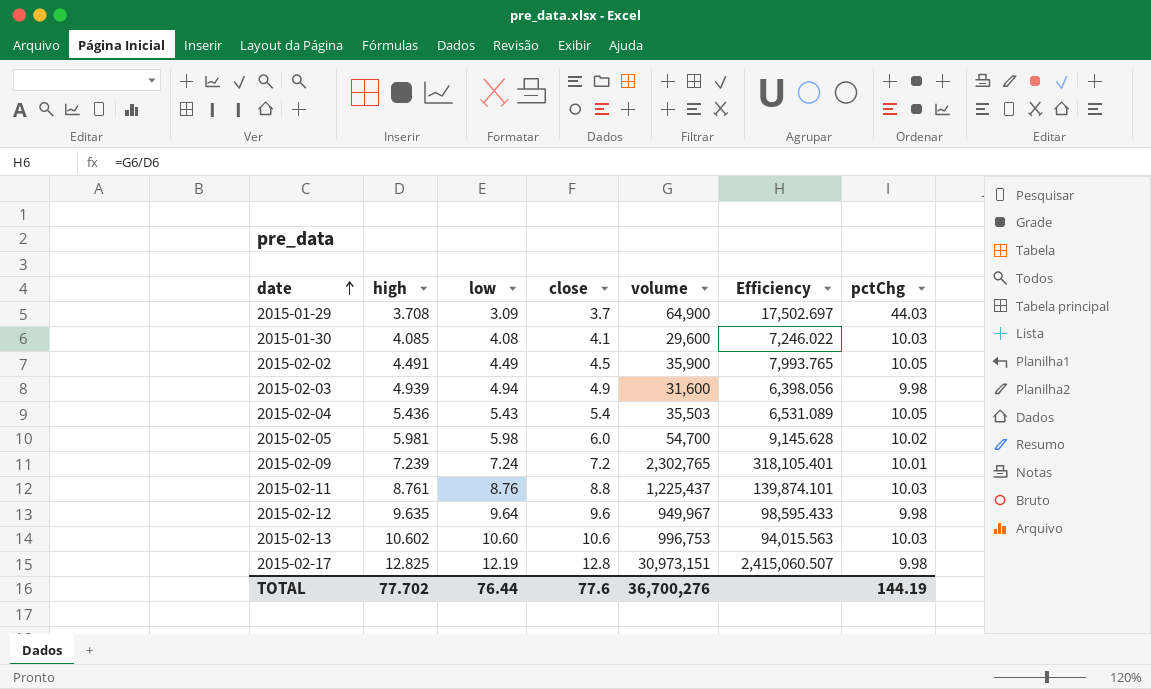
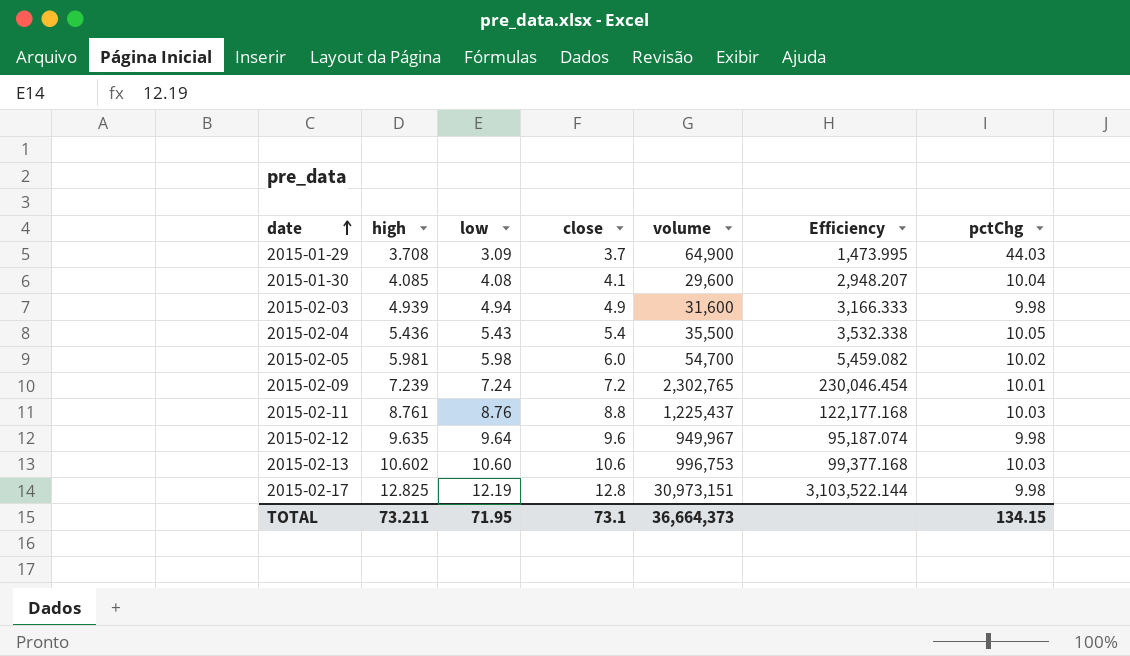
column Efficiency | formula: [volume] / [high] -> [volume] / [pctChg]
row 2015-02-02: 4.491 | 4.49 | 4.5 | 35,900 | 7,993.765 | 10.05 -> none
2015-01-30 | pctChg: 10.03 -> 10.04
2015-02-04 | volume: 35,503 -> 35,500
TOTAL | high: 77.702 -> 73.211
TOTAL | low: 76.44 -> 71.95
TOTAL | close: 77.6 -> 73.1
TOTAL | volume: 36,700,276 -> 36,664,373
TOTAL | pctChg: 144.19 -> 134.15

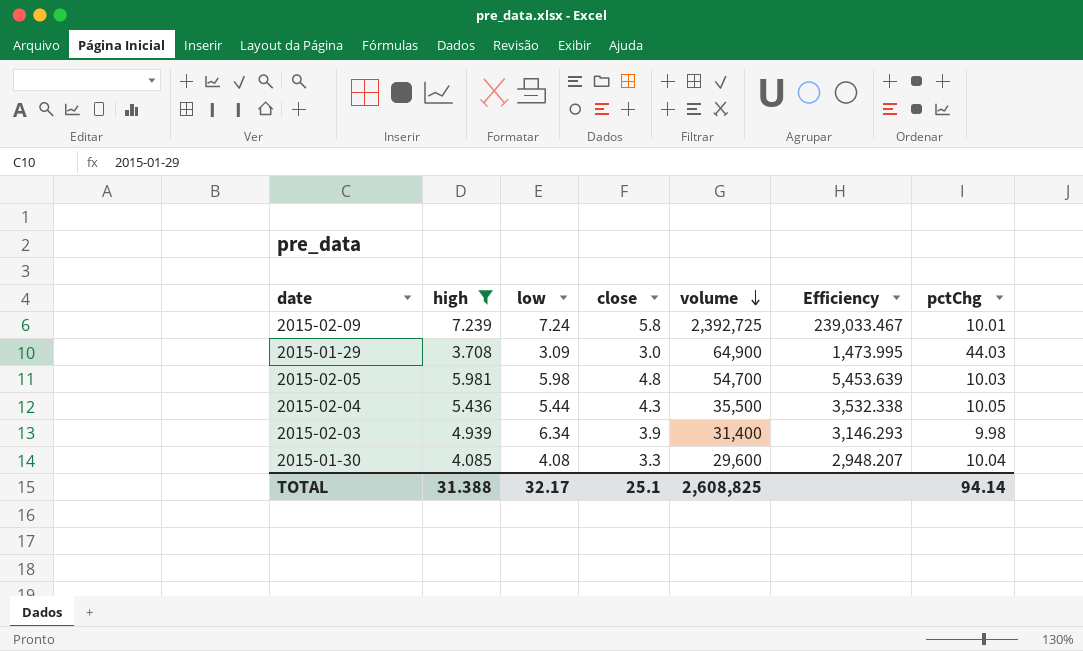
filter: none -> high <= 7.239
row order: date ascending -> volume descending
2015-02-09 | close: 7.2 -> 5.8
2015-02-09 | volume: 2,302,765 -> 2,392,725
2015-02-09 | Efficiency: 230,046.454 -> 239,033.467
2015-01-29 | close: 3.7 -> 3.0
2015-02-05 | close: 6.0 -> 4.8
2015-02-05 | Efficiency: 5,459.082 -> 5,453.639
2015-02-05 | pctChg: 10.02 -> 10.03
2015-02-04 | low: 5.43 -> 5.44
2015-02-04 | close: 5.4 -> 4.3
2015-02-03 | low: 4.94 -> 6.34
2015-02-03 | close: 4.9 -> 3.9
2015-02-03 | volume: 31,600 -> 31,400
2015-02-03 | Efficiency: 3,166.333 -> 3,146.293
2015-01-30 | close: 4.1 -> 3.3
TOTAL | high: 73.211 -> 31.388
TOTAL | low: 71.95 -> 32.17
TOTAL | close: 73.1 -> 25.1
TOTAL | volume: 36,664,373 -> 2,608,825
TOTAL | pctChg: 134.15 -> 94.14

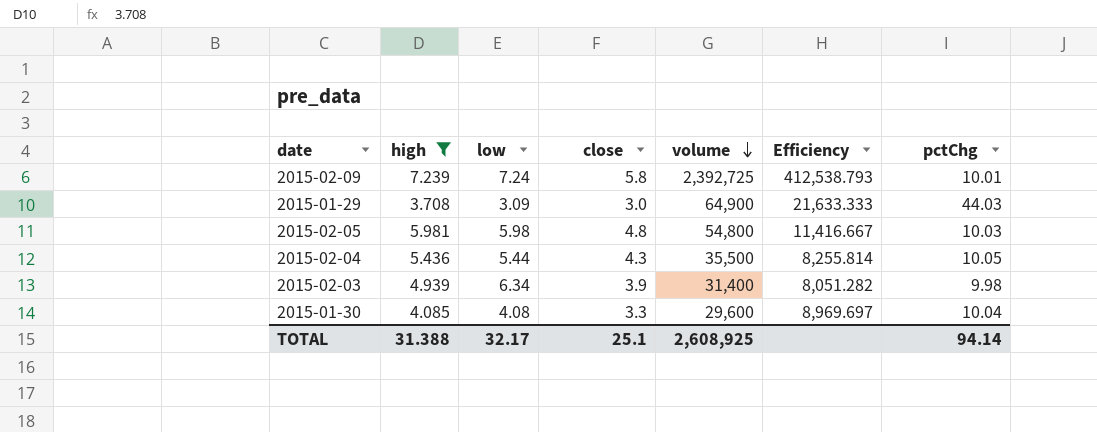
column Efficiency | formula: [volume] / [pctChg] -> [volume] / [close]
2015-02-05 | volume: 54,700 -> 54,800
TOTAL | volume: 2,608,825 -> 2,608,925

